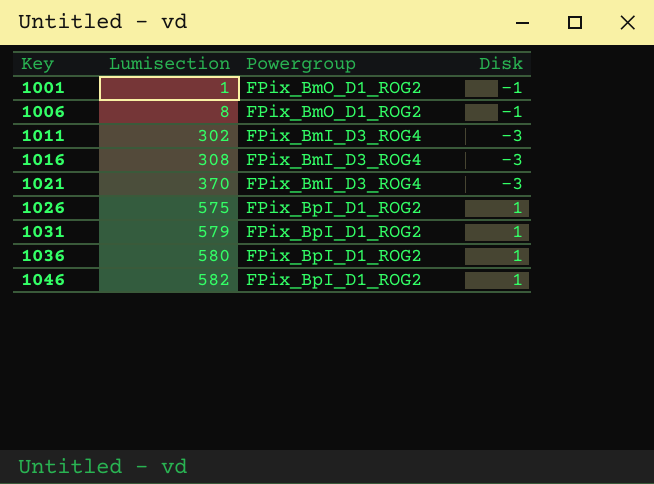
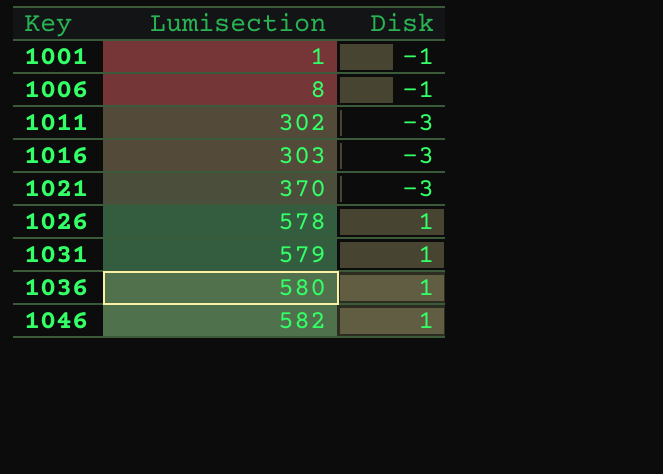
column Powergroup | position: 3 -> none
1016 | Lumisection: 308 -> 303
1026 | Lumisection: 575 -> 578

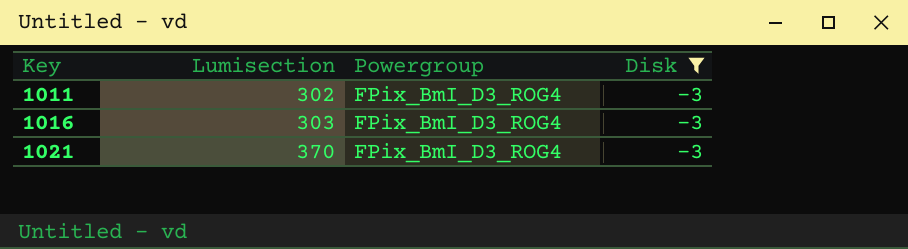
filter: none -> Disk = -3
column Powergroup | position: none -> 3

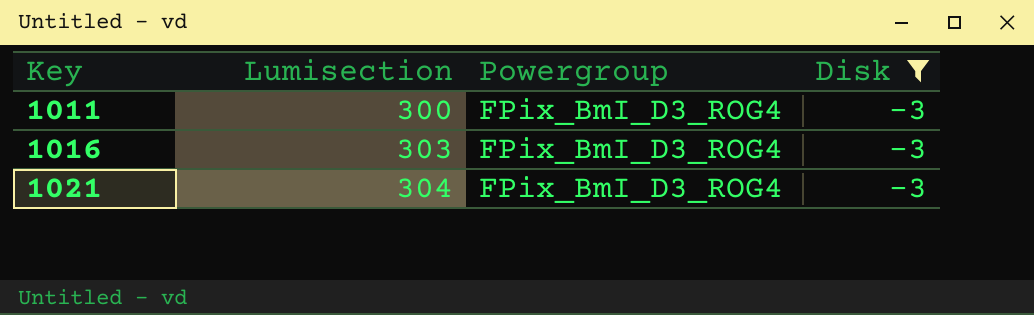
1011 | Lumisection: 302 -> 300
1021 | Lumisection: 370 -> 304

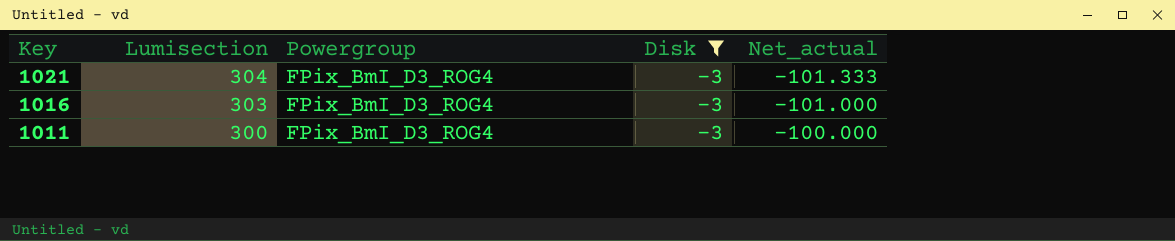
row order: Key ascending -> Key descending
column Net_actual | formula: none -> [Lumisection] / [Disk]

